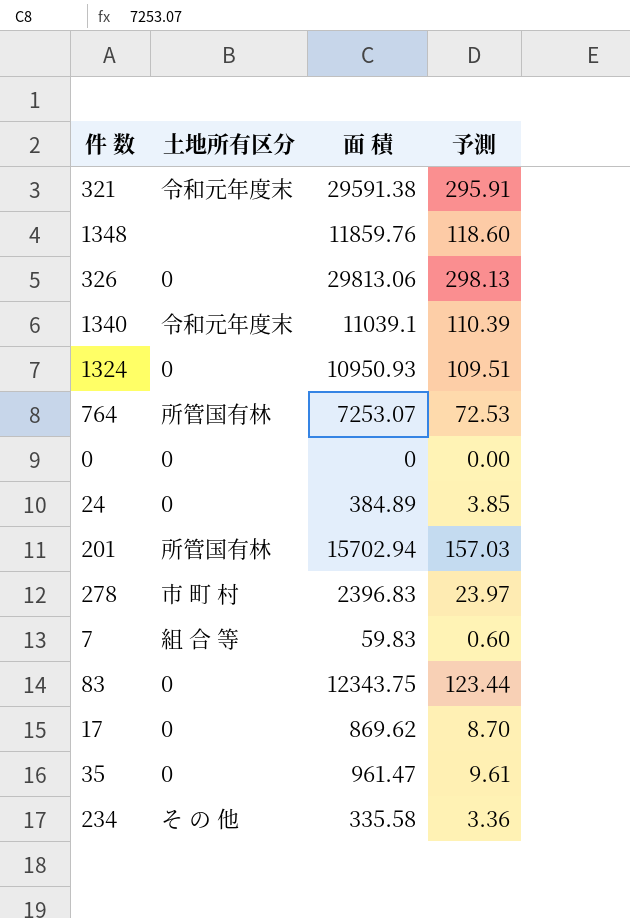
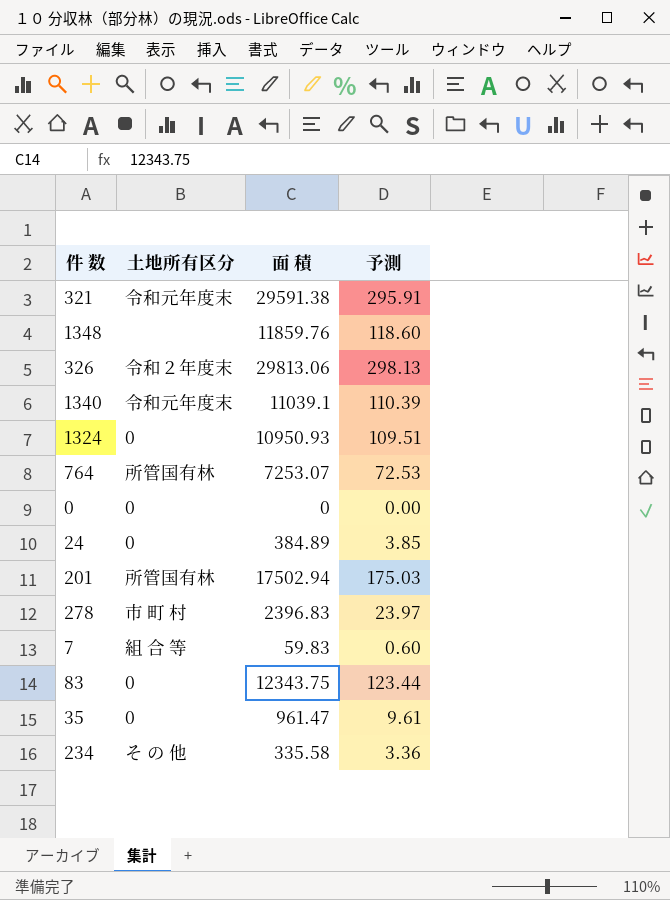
row 17: 0 | 869.62 | 8.70 -> none
326 | 土地所有区分: 0 -> 令和２年度末
201 | 面 積: 15702.94 -> 17502.94
201 | 予測: 157.03 -> 175.03

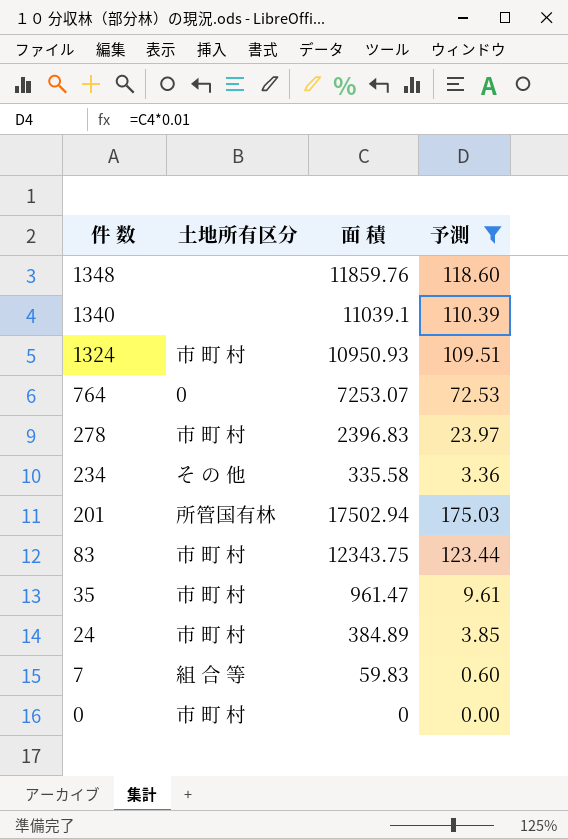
filter: none -> 予測 <= 175.03
row order: none -> 件 数 descending
1340 | 土地所有区分: 令和元年度末 -> none
1324 | 土地所有区分: 0 -> 市 町 村
764 | 土地所有区分: 所管国有林 -> 0
83 | 土地所有区分: 0 -> 市 町 村
35 | 土地所有区分: 0 -> 市 町 村
24 | 土地所有区分: 0 -> 市 町 村
0 | 土地所有区分: 0 -> 市 町 村

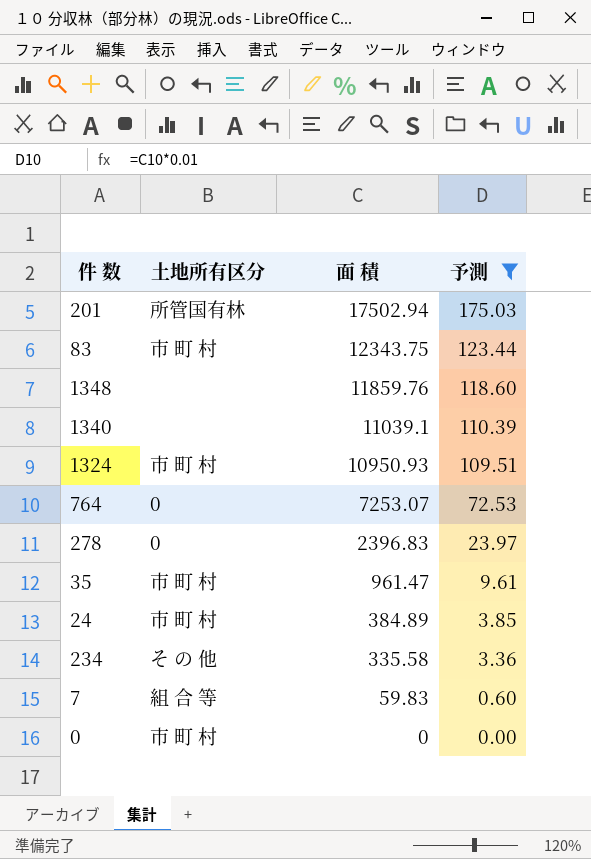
row order: 件 数 descending -> 面 積 descending
278 | 土地所有区分: 市 町 村 -> 0

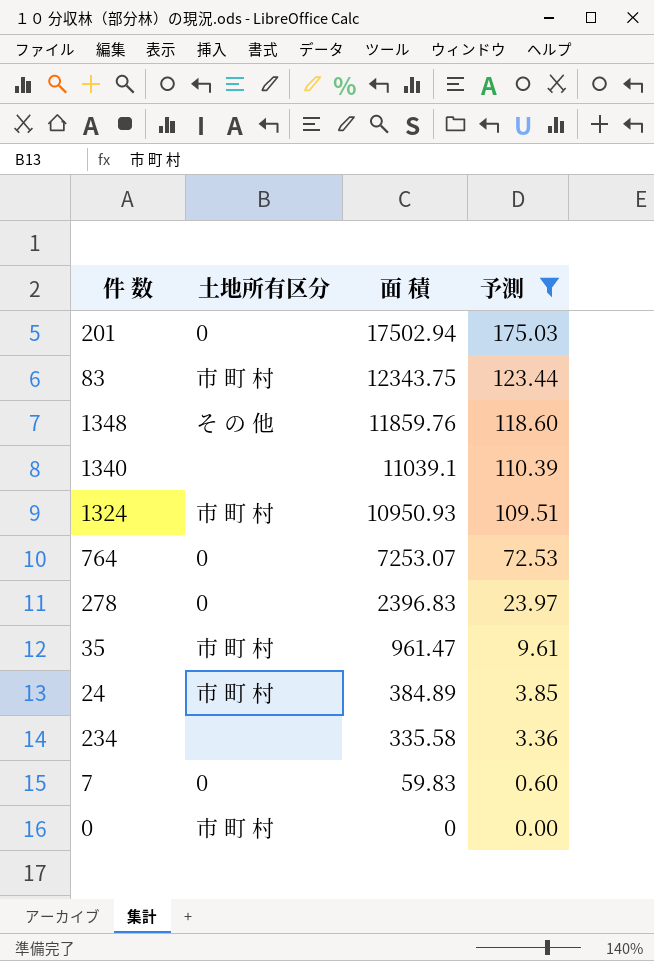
201 | 土地所有区分: 所管国有林 -> 0
1348 | 土地所有区分: none -> そ の 他
234 | 土地所有区分: そ の 他 -> none
7 | 土地所有区分: 組 合 等 -> 0

